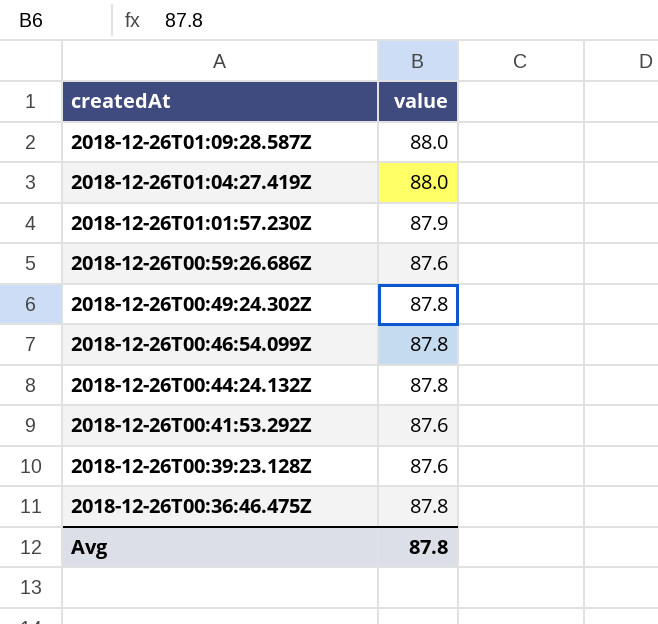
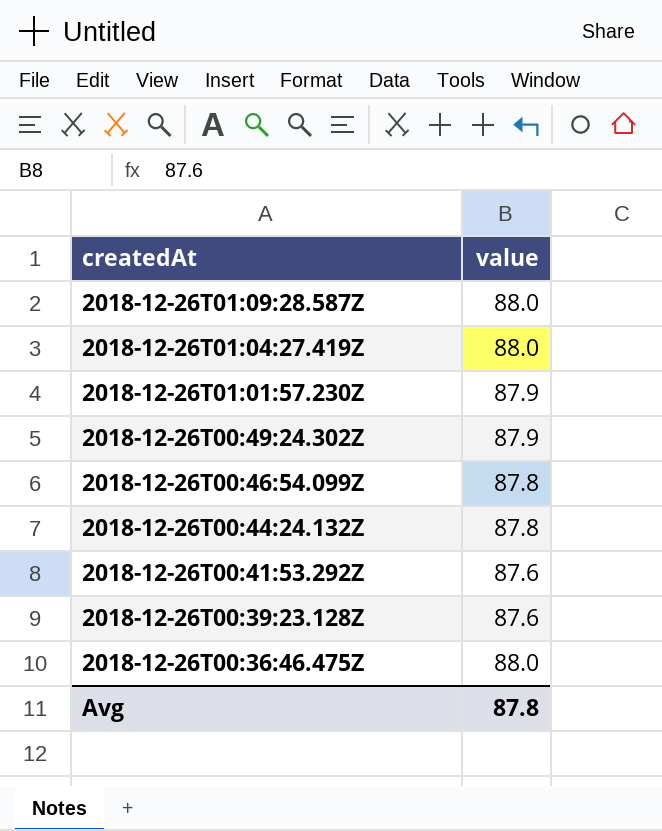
row 2018-12-26T00:59:26.686Z: 87.6 -> none
2018-12-26T00:49:24.302Z | value: 87.8 -> 87.9
2018-12-26T00:36:46.475Z | value: 87.8 -> 88.0

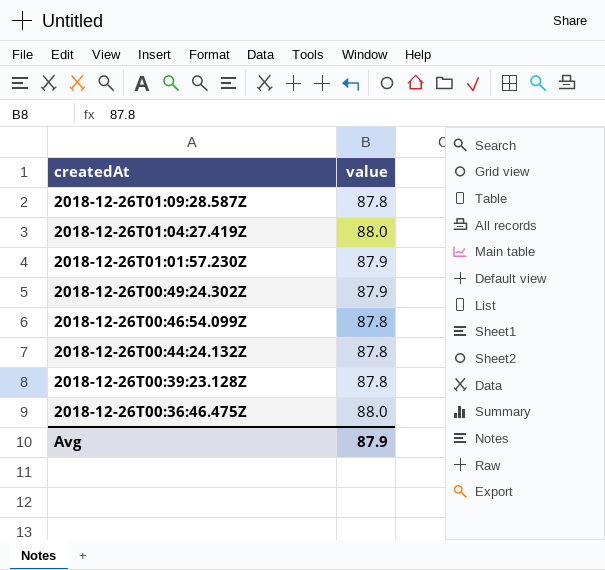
row 2018-12-26T00:41:53.292Z: 87.6 -> none
2018-12-26T01:09:28.587Z | value: 88.0 -> 87.8
2018-12-26T00:39:23.128Z | value: 87.6 -> 87.8
Avg | value: 87.8 -> 87.9

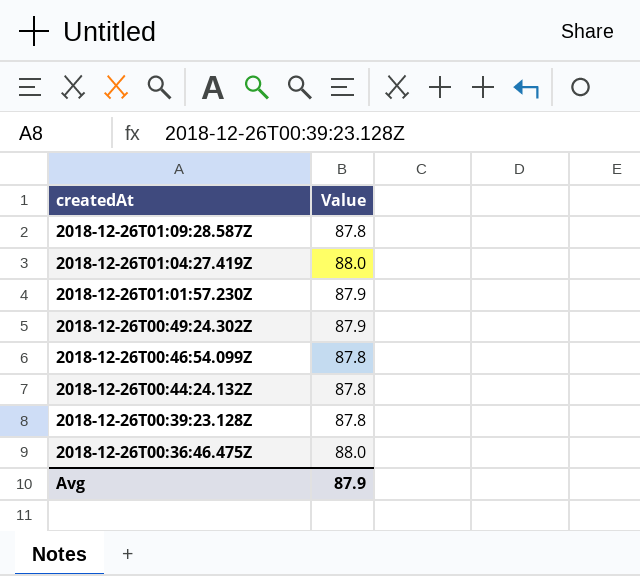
column name: value -> Value

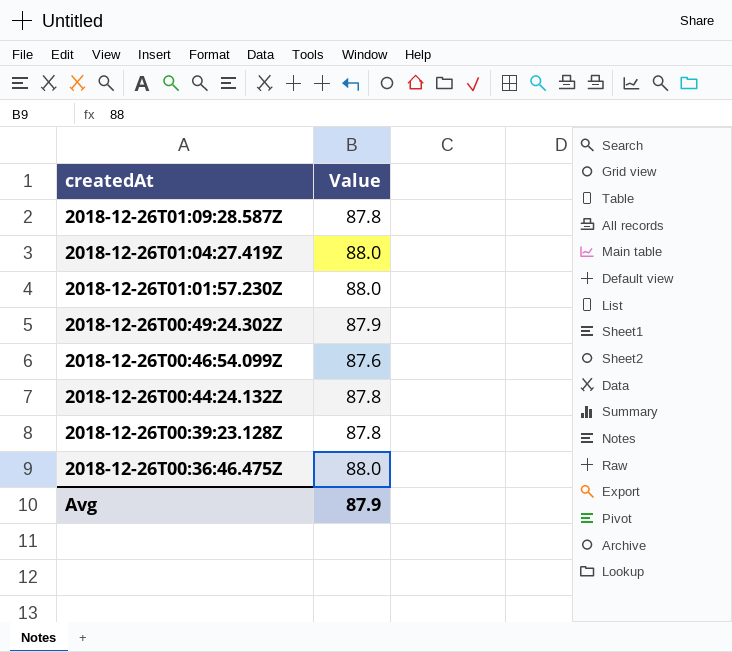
2018-12-26T01:01:57.230Z | Value: 87.9 -> 88.0
2018-12-26T00:46:54.099Z | Value: 87.8 -> 87.6

